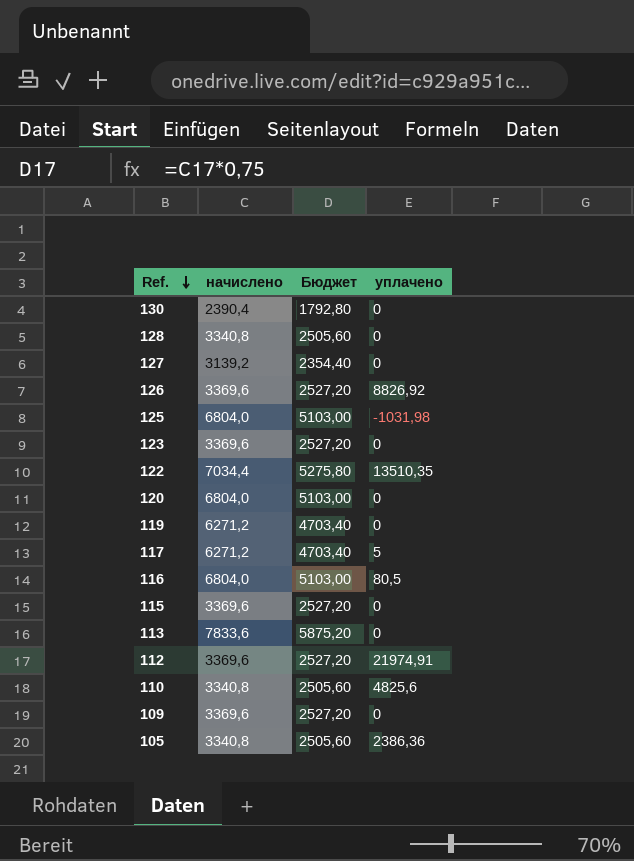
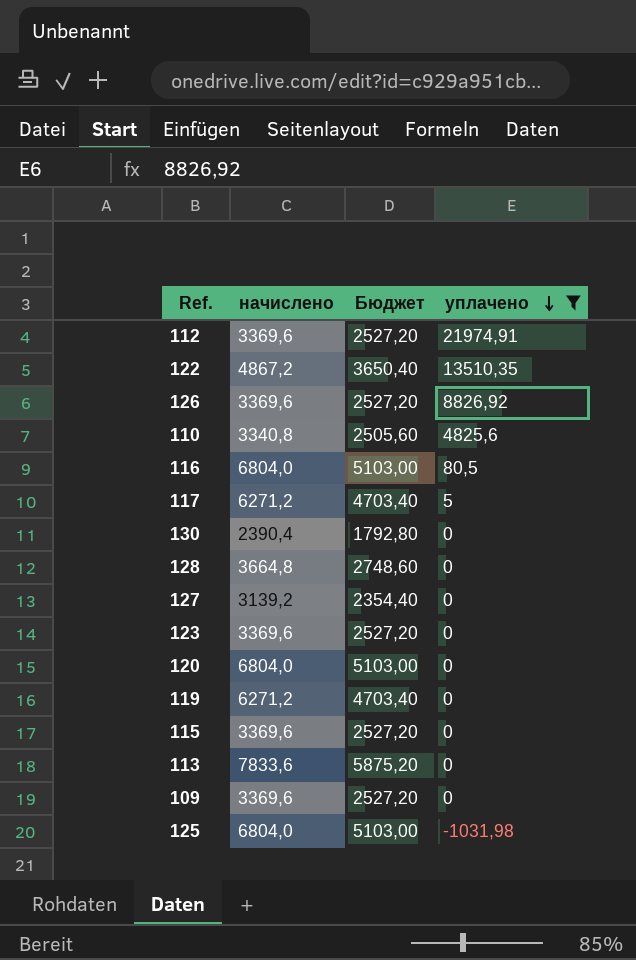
filter: none -> уплачено != 2386,36
row order: Ref. descending -> уплачено descending
122 | начислено: 7034,4 -> 4867,2
122 | Бюджет: 5275,80 -> 3650,40
128 | начислено: 3340,8 -> 3664,8
128 | Бюджет: 2505,60 -> 2748,60

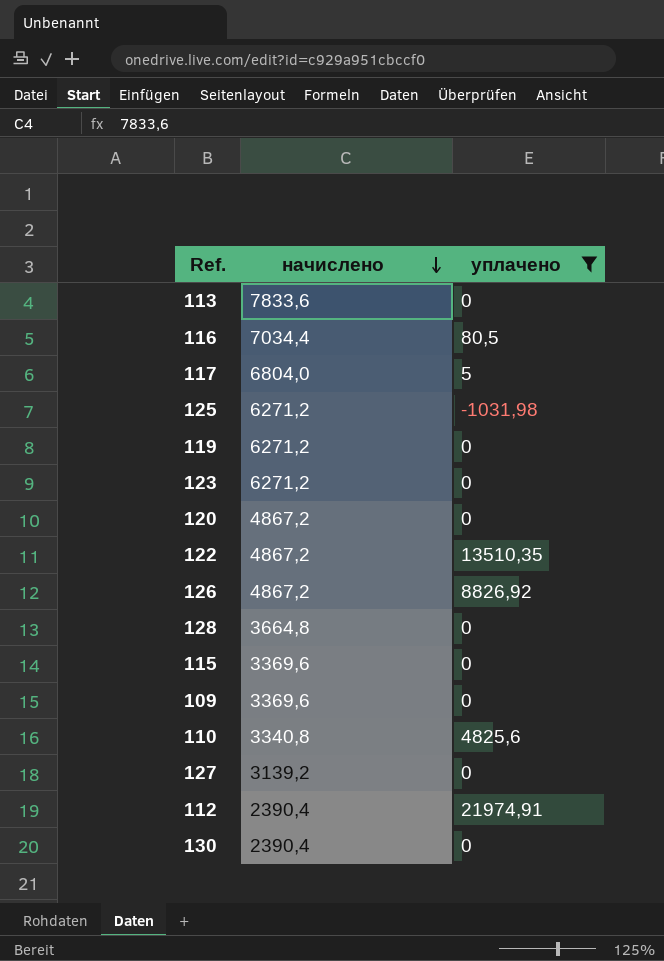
row order: уплачено descending -> начислено descending
column Бюджет | formula: [начислено] * 0,75 -> none
116 | начислено: 6804,0 -> 7034,4
117 | начислено: 6271,2 -> 6804,0
125 | начислено: 6804,0 -> 6271,2
123 | начислено: 3369,6 -> 6271,2
120 | начислено: 6804,0 -> 4867,2
126 | начислено: 3369,6 -> 4867,2
112 | начислено: 3369,6 -> 2390,4

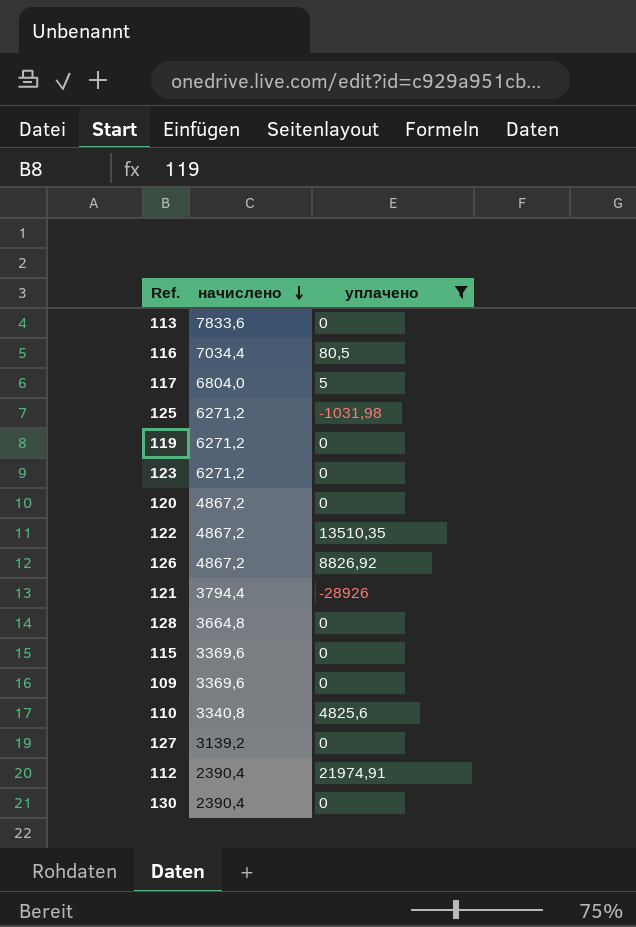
row 121: none -> 3794,4 | -28926

